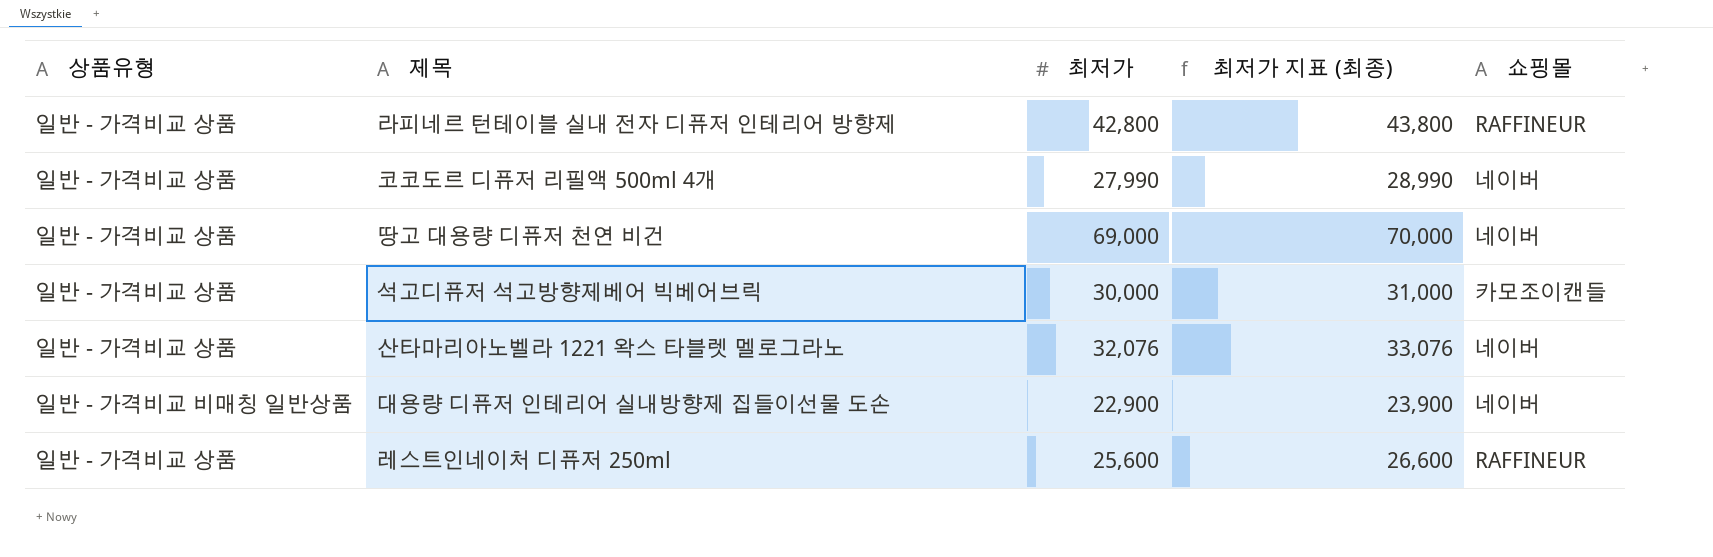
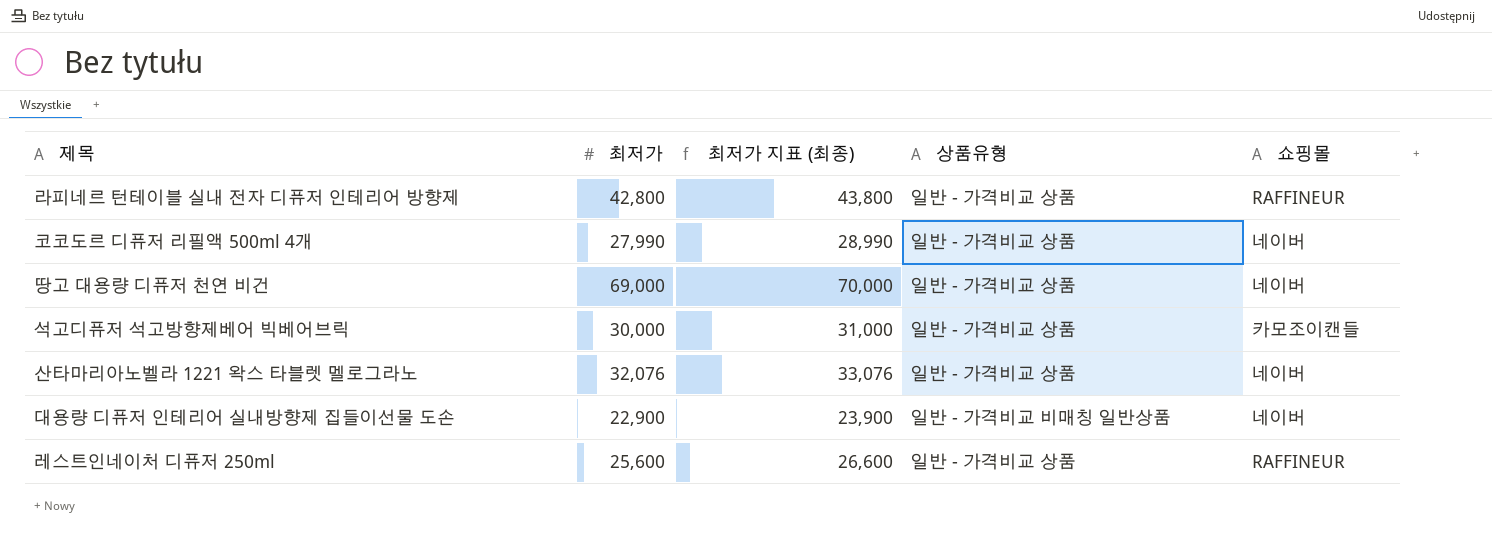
column 상품유형 | position: 1 -> 4

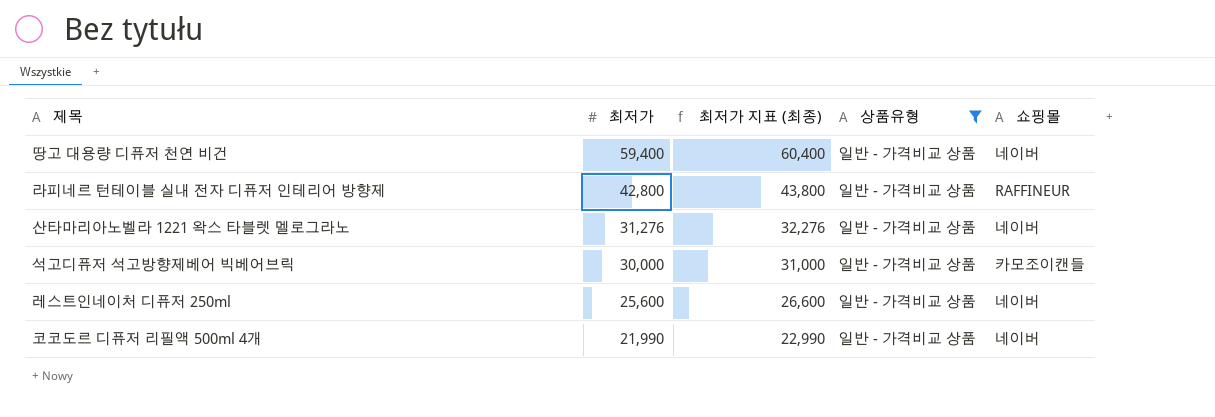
filter: none -> 상품유형 = 일반 - 가격비교 상품
row order: none -> 최저가 descending
땅고 대용량 디퓨저 천연 비건 | 최저가: 69,000 -> 59,400
땅고 대용량 디퓨저 천연 비건 | 최저가 지표 (최종): 70,000 -> 60,400
산타마리아노벨라 1221 왁스 타블렛 멜로그라노 | 최저가: 32,076 -> 31,276
산타마리아노벨라 1221 왁스 타블렛 멜로그라노 | 최저가 지표 (최종): 33,076 -> 32,276
레스트인네이처 디퓨저 250ml | 쇼핑몰: RAFFINEUR -> 네이버
코코도르 디퓨저 리필액 500ml 4개 | 최저가: 27,990 -> 21,990
코코도르 디퓨저 리필액 500ml 4개 | 최저가 지표 (최종): 28,990 -> 22,990

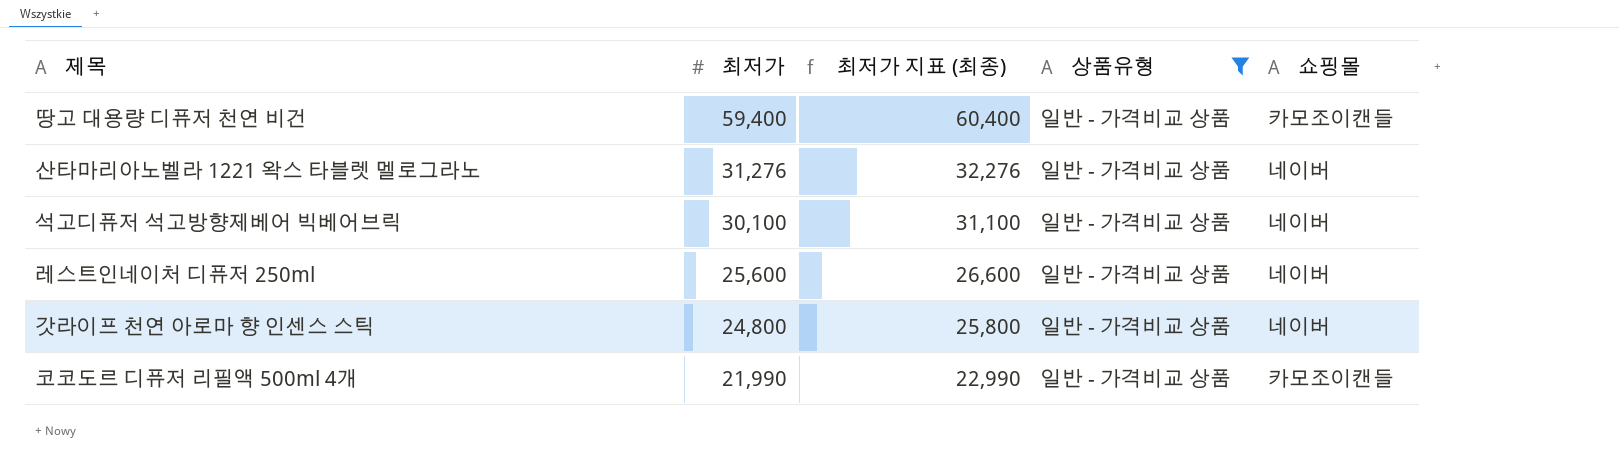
row 라피네르 턴테이블 실내 전자 디퓨저 인테리어 방향제: 42,800 | 43,800 | 일반 - 가격비교 상품 | RAFFINEUR -> none
땅고 대용량 디퓨저 천연 비건 | 쇼핑몰: 네이버 -> 카모조이캔들
석고디퓨저 석고방향제베어 빅베어브릭 | 최저가: 30,000 -> 30,100
석고디퓨저 석고방향제베어 빅베어브릭 | 최저가 지표 (최종): 31,000 -> 31,100
석고디퓨저 석고방향제베어 빅베어브릭 | 쇼핑몰: 카모조이캔들 -> 네이버
row 갓라이프 천연 아로마 향 인센스 스틱: none -> 24,800 | 25,800 | 일반 - 가격비교 상품 | 네이버
코코도르 디퓨저 리필액 500ml 4개 | 쇼핑몰: 네이버 -> 카모조이캔들

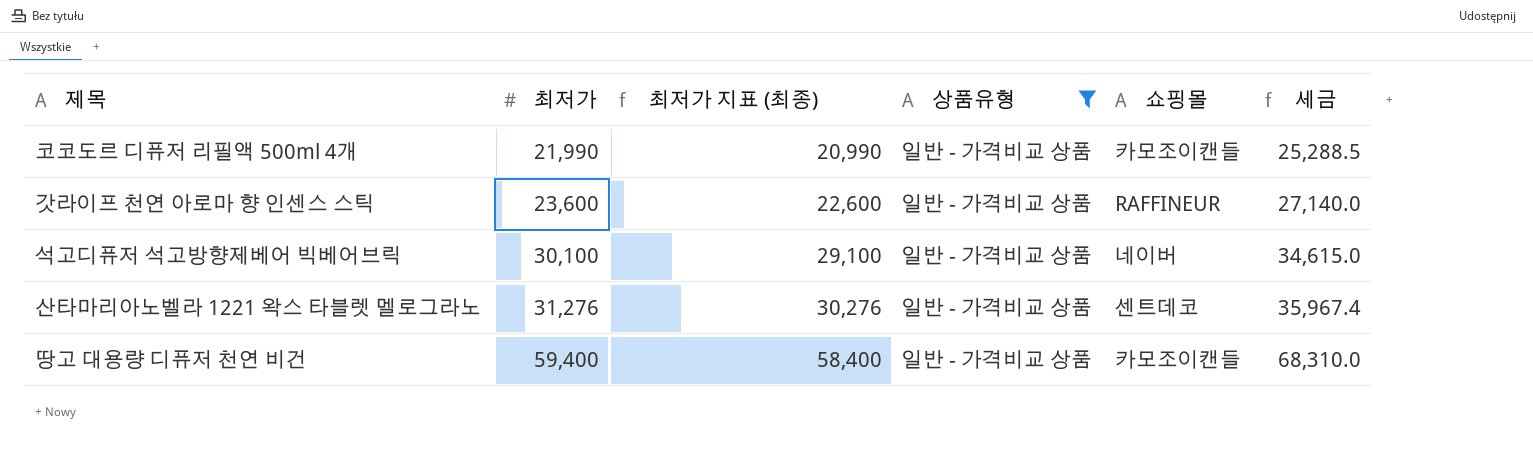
row order: 최저가 descending -> 최저가 ascending
column 최저가 지표 (최종) | formula: [최저가] + 1000 -> [최저가] - 1000
column 세금 | formula: none -> [최저가] * 1.15
row 레스트인네이처 디퓨저 250ml: 25,600 | 26,600 | 일반 - 가격비교 상품 | 네이버 -> none
갓라이프 천연 아로마 향 인센스 스틱 | 최저가: 24,800 -> 23,600
갓라이프 천연 아로마 향 인센스 스틱 | 쇼핑몰: 네이버 -> RAFFINEUR
산타마리아노벨라 1221 왁스 타블렛 멜로그라노 | 쇼핑몰: 네이버 -> 센트데코

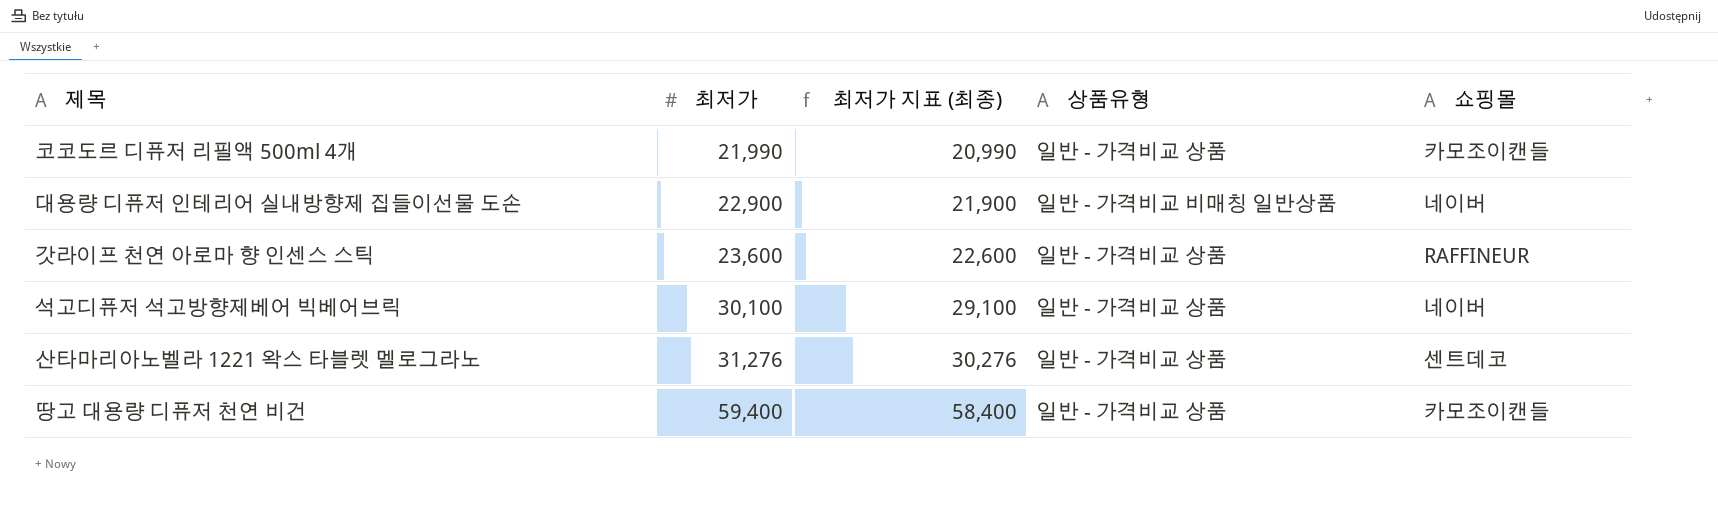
filter: 상품유형 = 일반 - 가격비교 상품 -> none
column 세금 | formula: [최저가] * 1.15 -> none

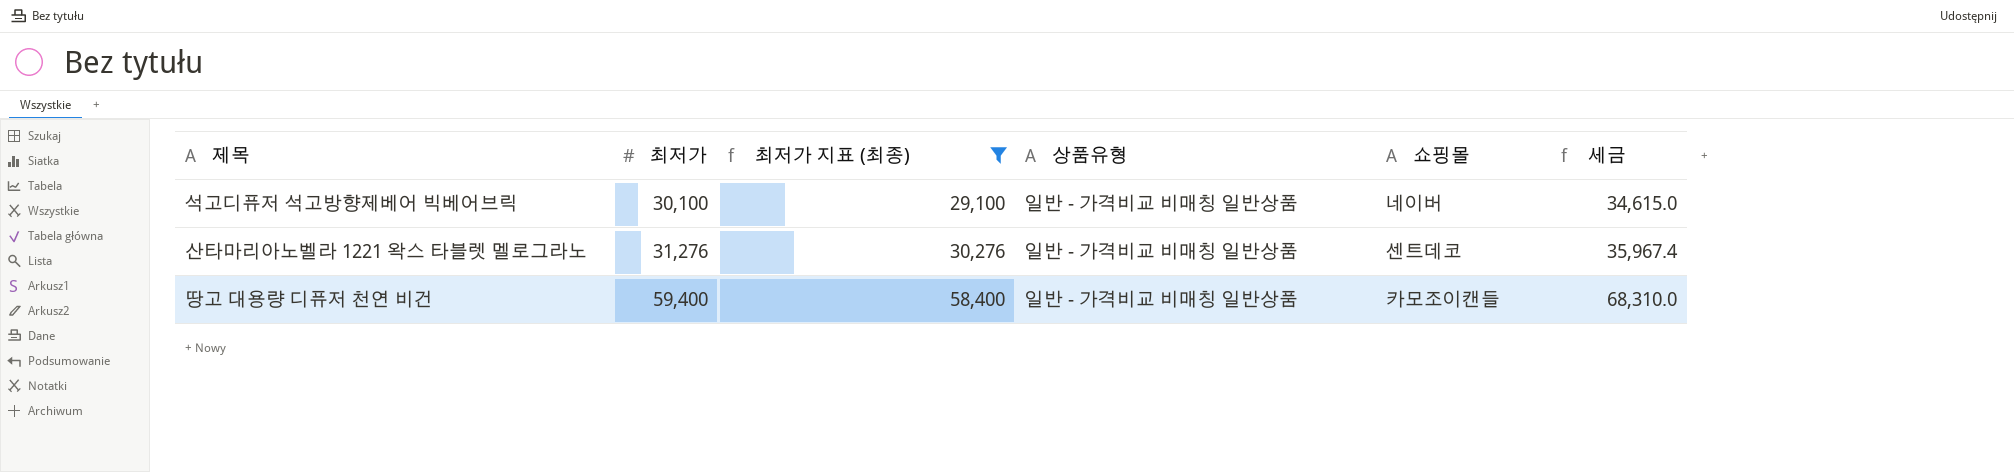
filter: none -> 최저가 지표 (최종) >= 29,100
column 세금 | formula: none -> [최저가] * 1.15
석고디퓨저 석고방향제베어 빅베어브릭 | 상품유형: 일반 - 가격비교 상품 -> 일반 - 가격비교 비매칭 일반상품
산타마리아노벨라 1221 왁스 타블렛 멜로그라노 | 상품유형: 일반 - 가격비교 상품 -> 일반 - 가격비교 비매칭 일반상품
땅고 대용량 디퓨저 천연 비건 | 상품유형: 일반 - 가격비교 상품 -> 일반 - 가격비교 비매칭 일반상품

